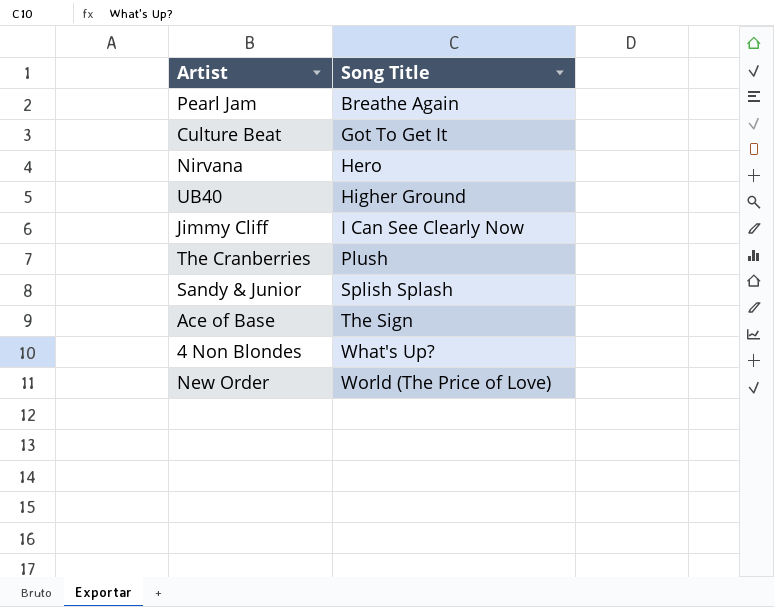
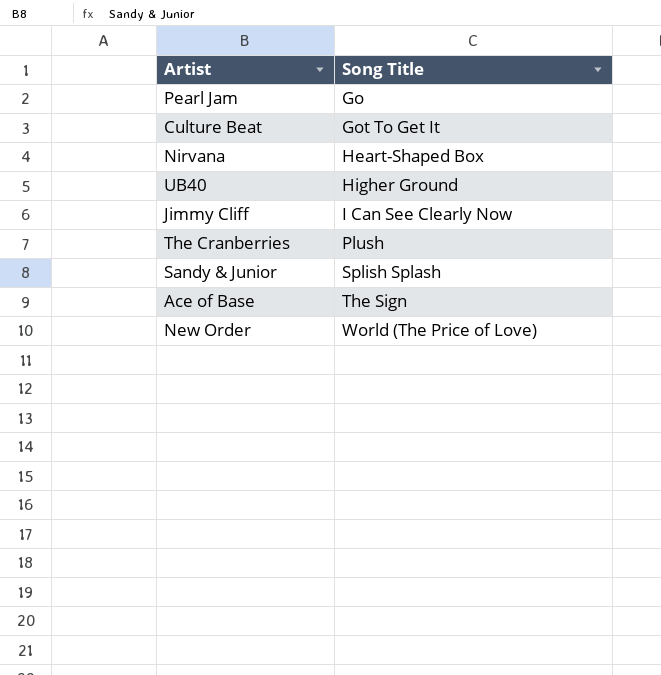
row 4 Non Blondes: What's Up? -> none
Pearl Jam | Song Title: Breathe Again -> Go
Nirvana | Song Title: Hero -> Heart-Shaped Box

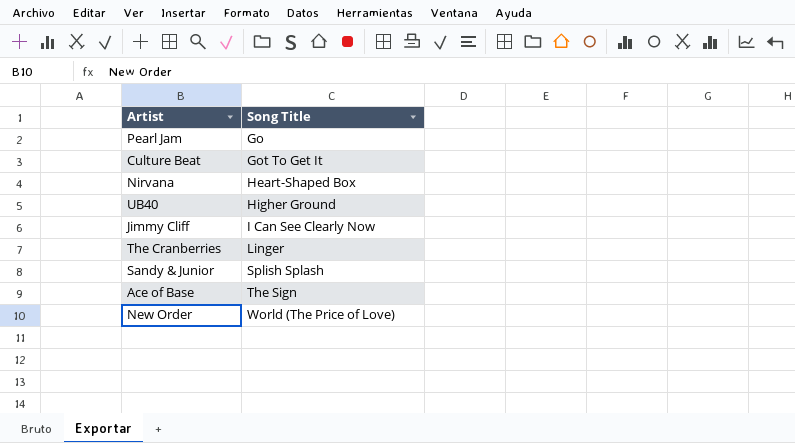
The Cranberries | Song Title: Plush -> Linger

